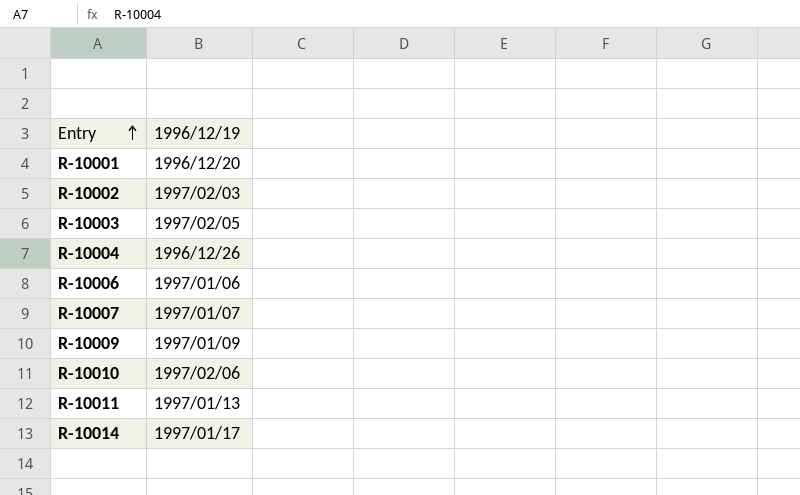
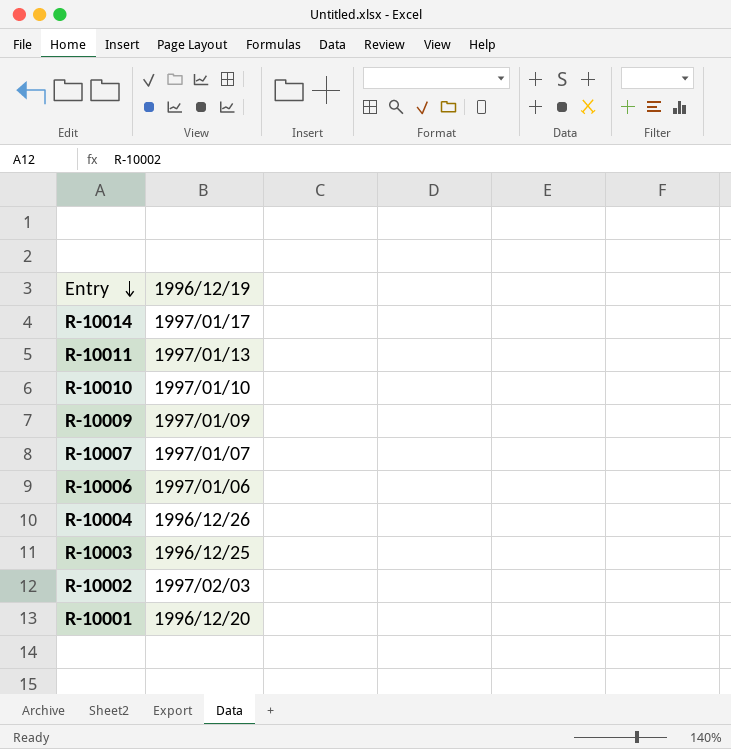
row order: Entry ascending -> Entry descending
R-10010 | 1996/12/19: 1997/02/06 -> 1997/01/10
R-10003 | 1996/12/19: 1997/02/05 -> 1996/12/25

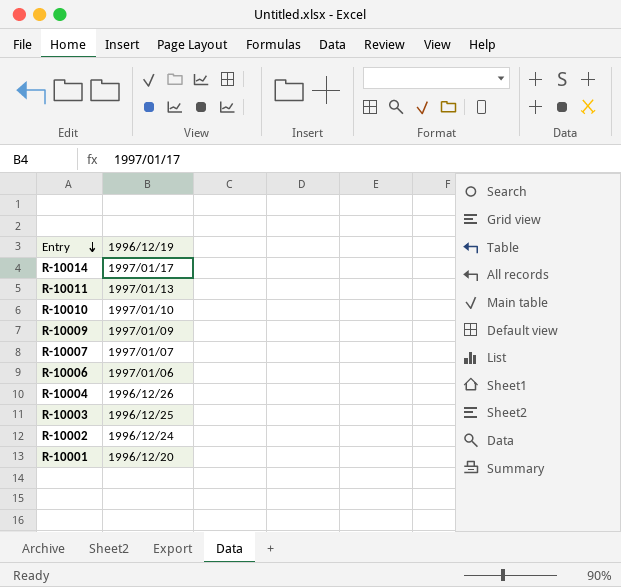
R-10002 | 1996/12/19: 1997/02/03 -> 1996/12/24

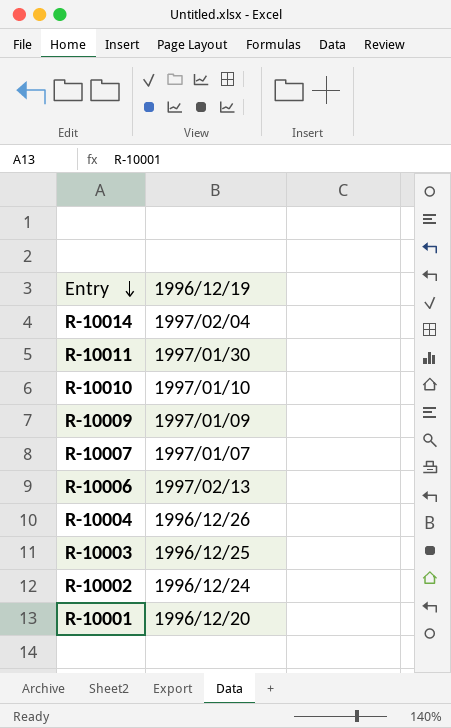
R-10014 | 1996/12/19: 1997/01/17 -> 1997/02/04
R-10011 | 1996/12/19: 1997/01/13 -> 1997/01/30
R-10006 | 1996/12/19: 1997/01/06 -> 1997/02/13

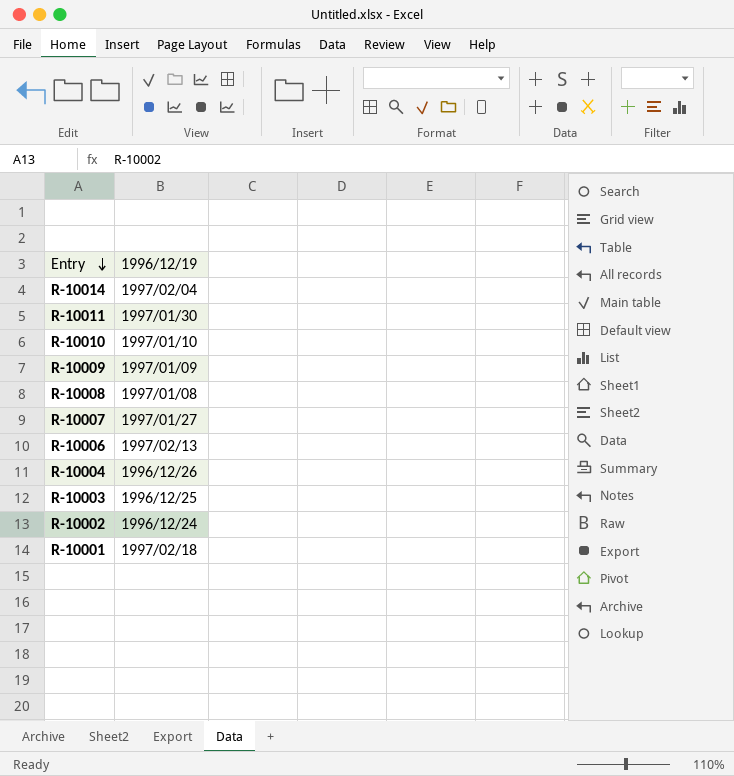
row R-10008: none -> 1997/01/08
R-10007 | 1996/12/19: 1997/01/07 -> 1997/01/27
R-10001 | 1996/12/19: 1996/12/20 -> 1997/02/18

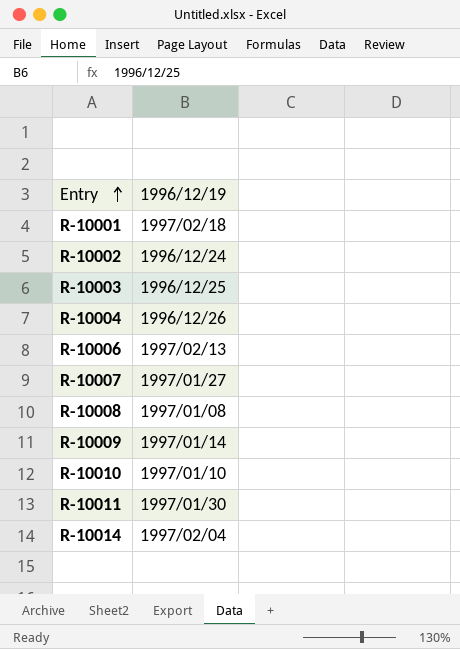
row order: Entry descending -> Entry ascending
R-10009 | 1996/12/19: 1997/01/09 -> 1997/01/14

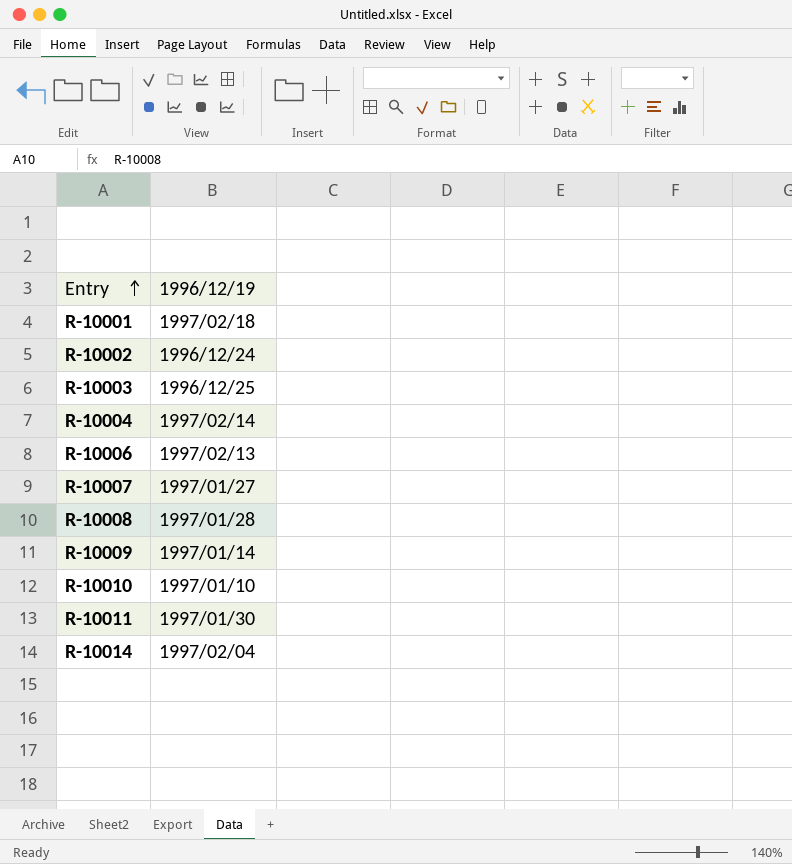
R-10004 | 1996/12/19: 1996/12/26 -> 1997/02/14
R-10008 | 1996/12/19: 1997/01/08 -> 1997/01/28

